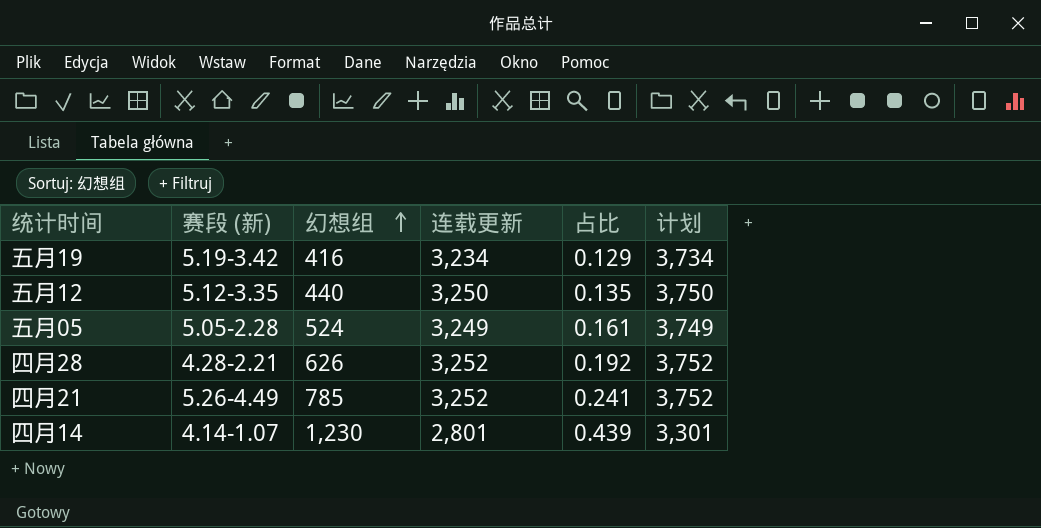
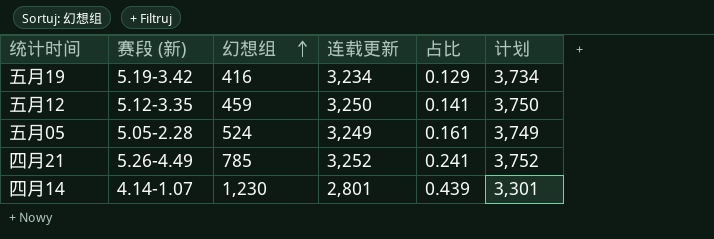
row 四月28: 4.28-2.21 | 626 | 3,252 | 0.192 | 3,752 -> none
五月12 | 幻想组: 440 -> 459
五月12 | 占比: 0.135 -> 0.141

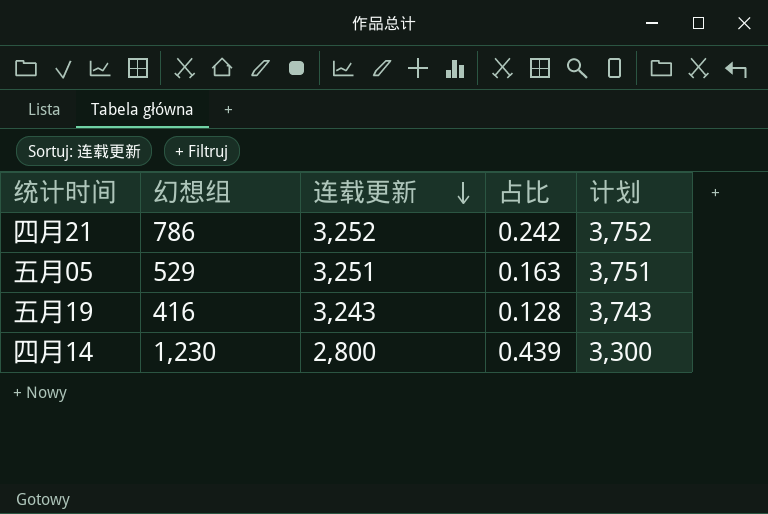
row order: 幻想组 ascending -> 连载更新 descending
column 赛段 (新) | position: 2 -> none
row 五月12: 5.12-3.35 | 459 | 3,250 | 0.141 | 3,750 -> none
四月21 | 幻想组: 785 -> 786
四月21 | 占比: 0.241 -> 0.242
五月05 | 幻想组: 524 -> 529
五月05 | 连载更新: 3,249 -> 3,251
五月05 | 占比: 0.161 -> 0.163
五月05 | 计划: 3,749 -> 3,751
五月19 | 连载更新: 3,234 -> 3,243
五月19 | 占比: 0.129 -> 0.128
五月19 | 计划: 3,734 -> 3,743
四月14 | 连载更新: 2,801 -> 2,800
四月14 | 计划: 3,301 -> 3,300

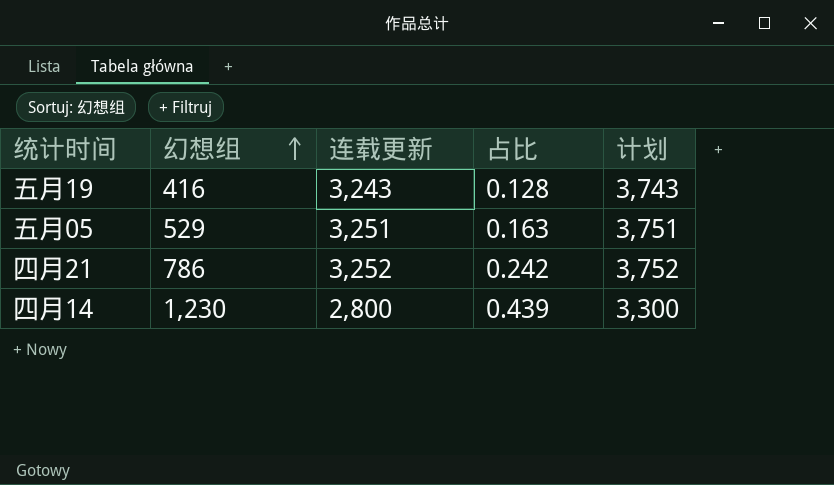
row order: 连载更新 descending -> 幻想组 ascending

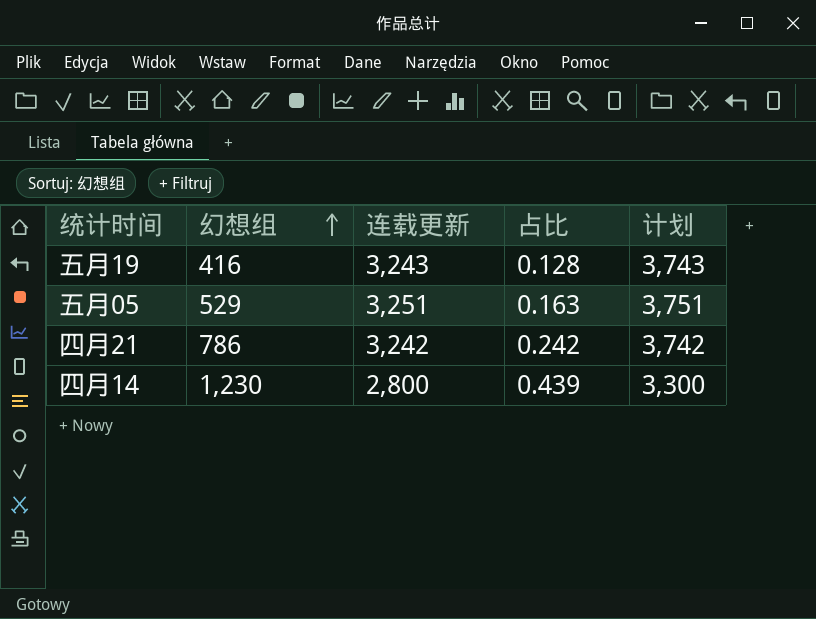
四月21 | 连载更新: 3,252 -> 3,242
四月21 | 计划: 3,752 -> 3,742

